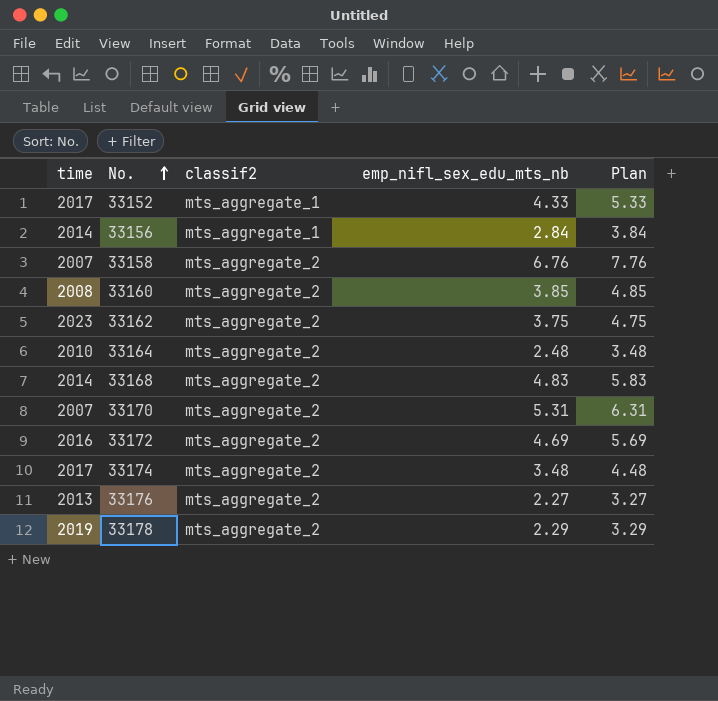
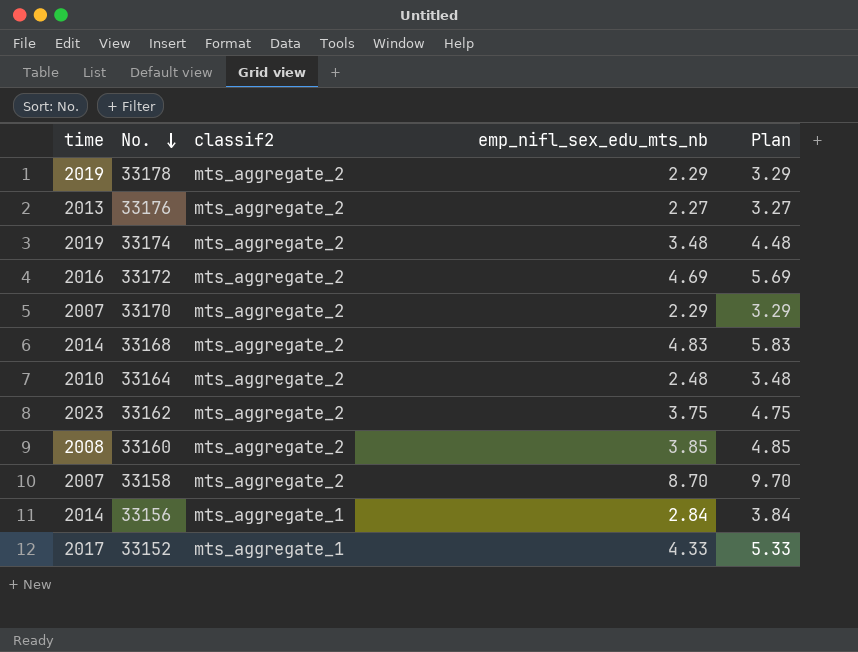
row order: No. ascending -> No. descending
33174 | time: 2017 -> 2019
33170 | emp_nifl_sex_edu_mts_nb: 5.31 -> 2.29
33170 | Plan: 6.31 -> 3.29
33158 | emp_nifl_sex_edu_mts_nb: 6.76 -> 8.70
33158 | Plan: 7.76 -> 9.70

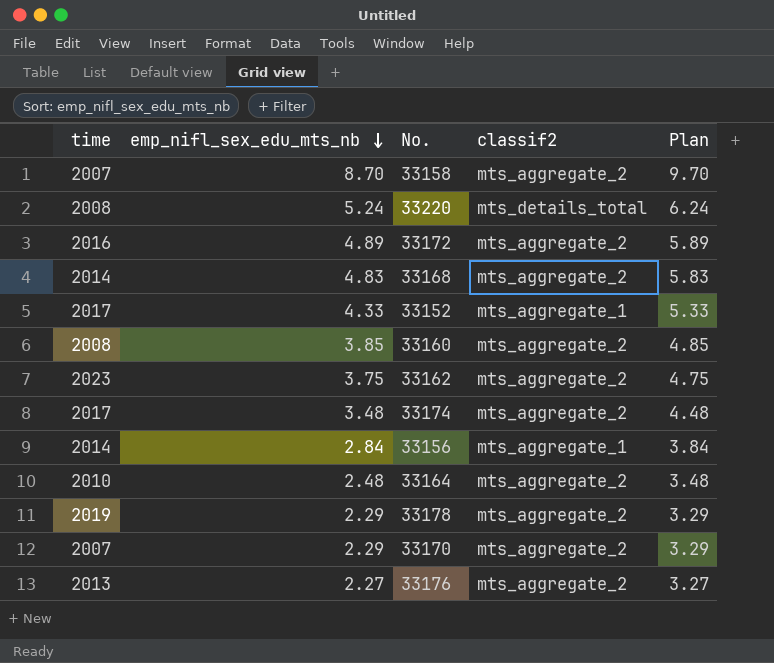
row order: No. descending -> emp_nifl_sex_edu_mts_nb descending
column emp_nifl_sex_edu_mts_nb | position: 4 -> 2
row 33220: none -> 2008 | 5.24 | mts_details_total | 6.24
33172 | emp_nifl_sex_edu_mts_nb: 4.69 -> 4.89
33172 | Plan: 5.69 -> 5.89
33174 | time: 2019 -> 2017

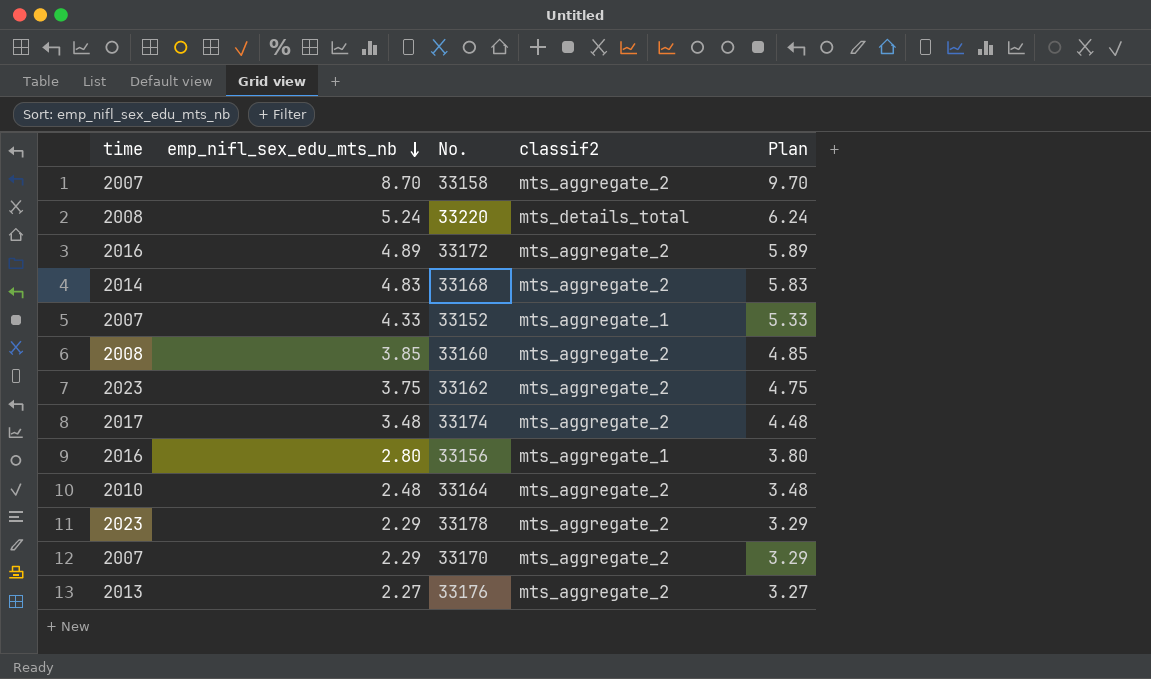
33152 | time: 2017 -> 2007
33156 | time: 2014 -> 2016
33156 | emp_nifl_sex_edu_mts_nb: 2.84 -> 2.80
33156 | Plan: 3.84 -> 3.80
33178 | time: 2019 -> 2023

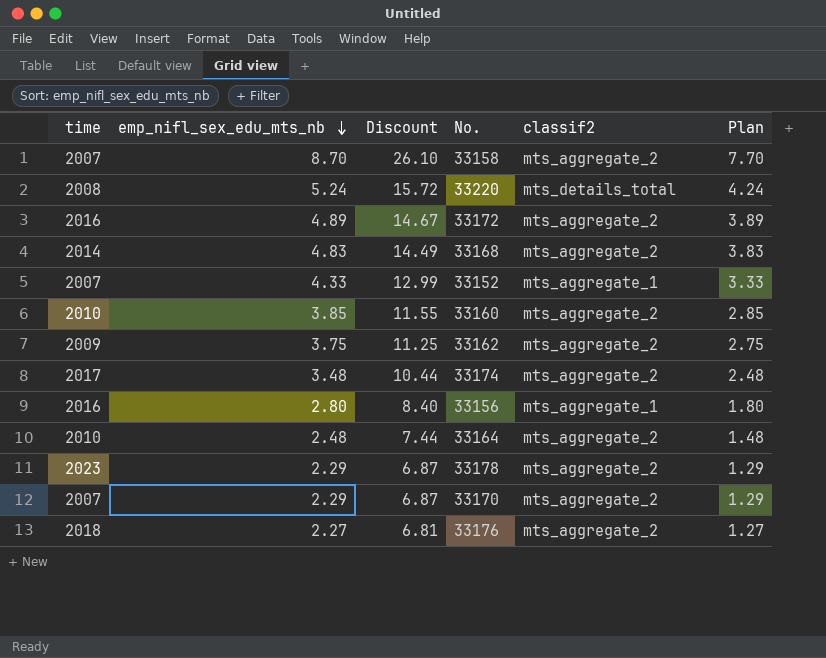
column Discount | formula: none -> [emp_nifl_sex_edu_mts_nb] * 3
column Plan | formula: [emp_nifl_sex_edu_mts_nb] + 1 -> [emp_nifl_sex_edu_mts_nb] - 1
33160 | time: 2008 -> 2010
33162 | time: 2023 -> 2009
33176 | time: 2013 -> 2018

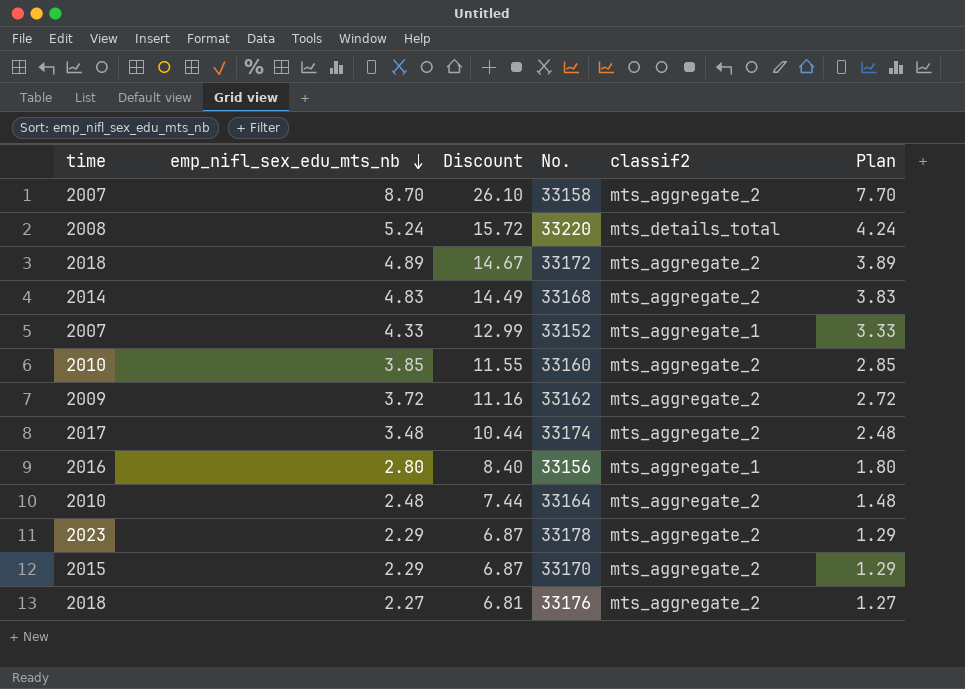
33172 | time: 2016 -> 2018
33162 | emp_nifl_sex_edu_mts_nb: 3.75 -> 3.72
33162 | Discount: 11.25 -> 11.16
33162 | Plan: 2.75 -> 2.72
33170 | time: 2007 -> 2015

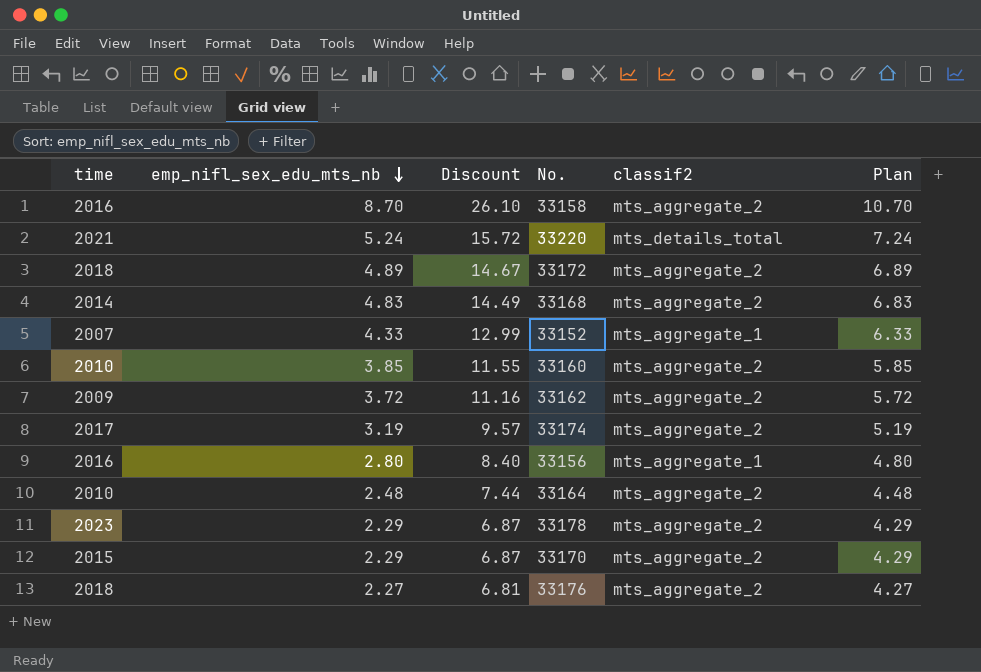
column Plan | formula: [emp_nifl_sex_edu_mts_nb] - 1 -> [emp_nifl_sex_edu_mts_nb] + 2
33158 | time: 2007 -> 2016
33220 | time: 2008 -> 2021
33174 | emp_nifl_sex_edu_mts_nb: 3.48 -> 3.19
33174 | Discount: 10.44 -> 9.57

